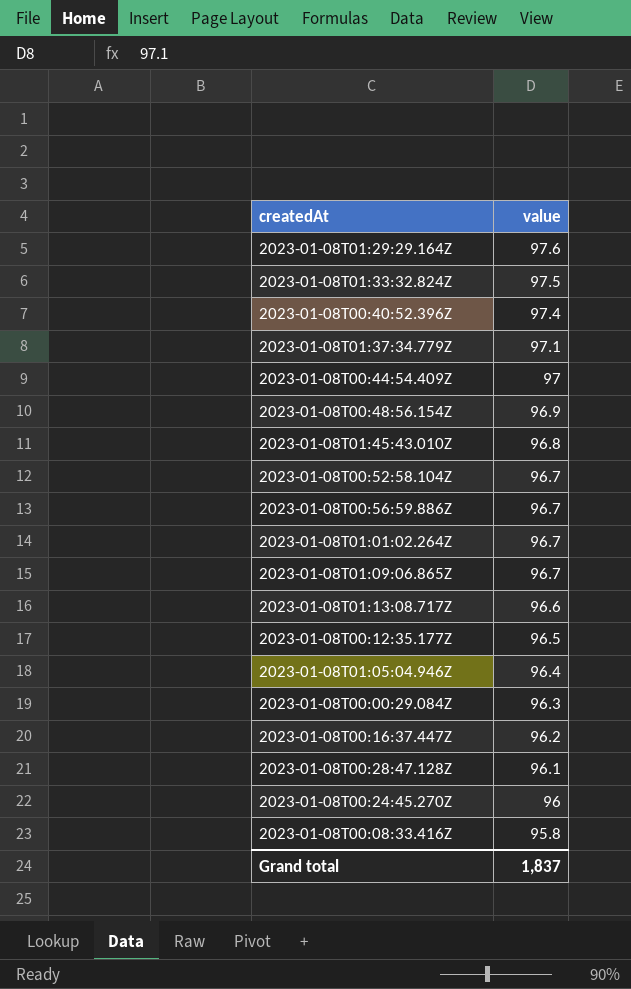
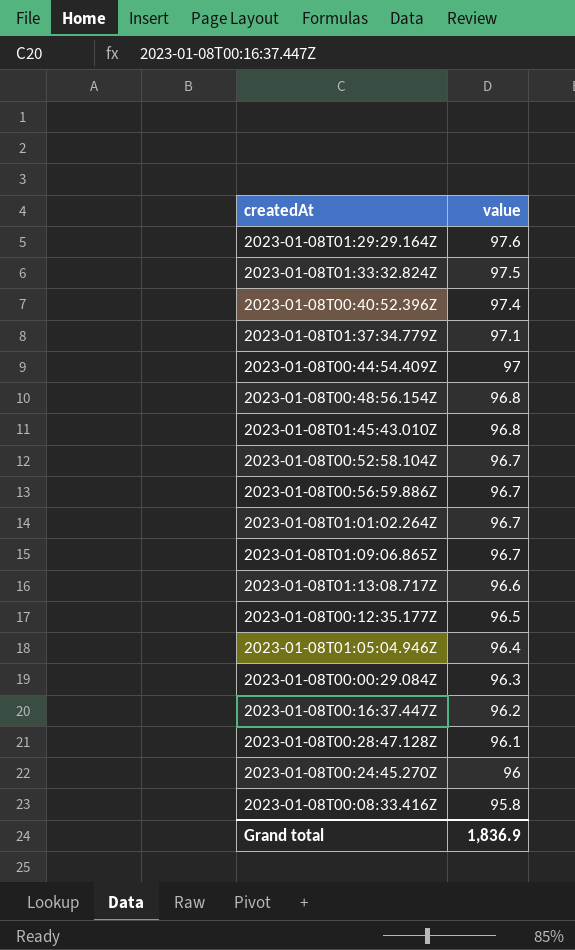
2023-01-08T00:48:56.154Z | value: 96.9 -> 96.8
Grand total | value: 1,837 -> 1,836.9

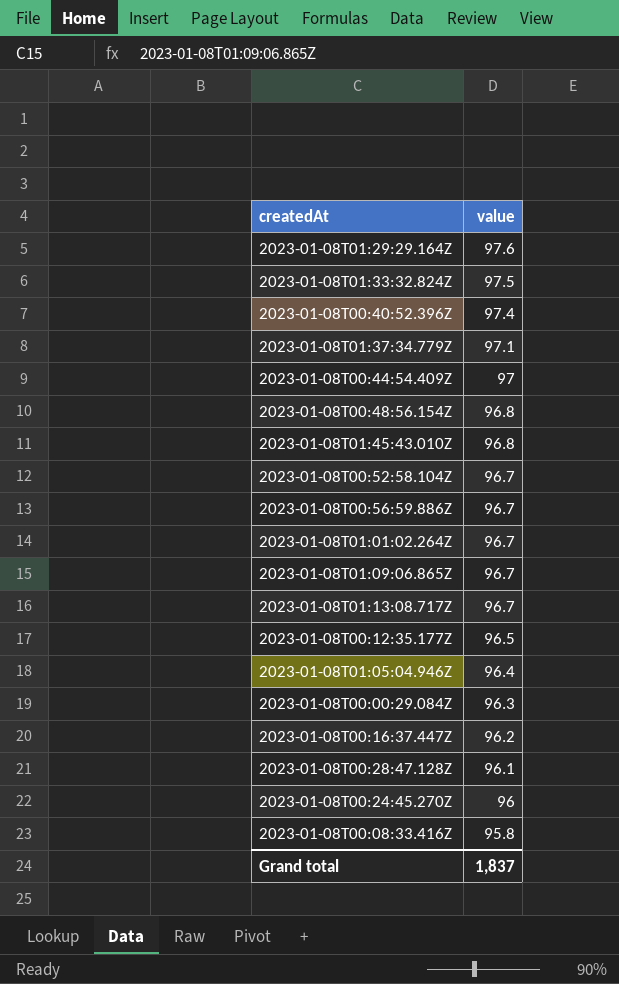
2023-01-08T01:13:08.717Z | value: 96.6 -> 96.7
Grand total | value: 1,836.9 -> 1,837

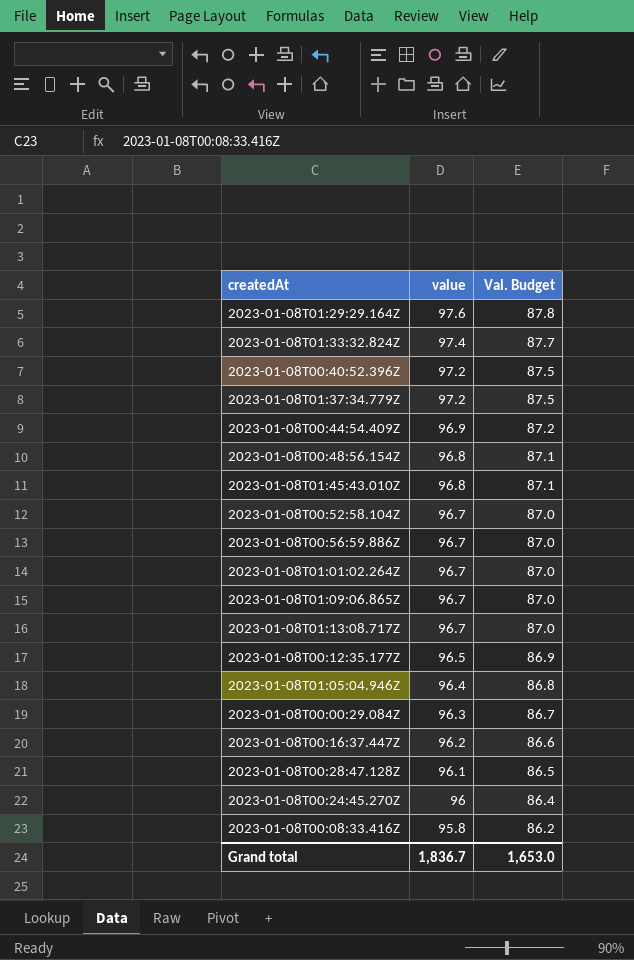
column Val. Budget | formula: none -> [value] * 0.9
2023-01-08T01:33:32.824Z | value: 97.5 -> 97.4
2023-01-08T00:40:52.396Z | value: 97.4 -> 97.2
2023-01-08T01:37:34.779Z | value: 97.1 -> 97.2
2023-01-08T00:44:54.409Z | value: 97 -> 96.9
Grand total | value: 1,837 -> 1,836.7

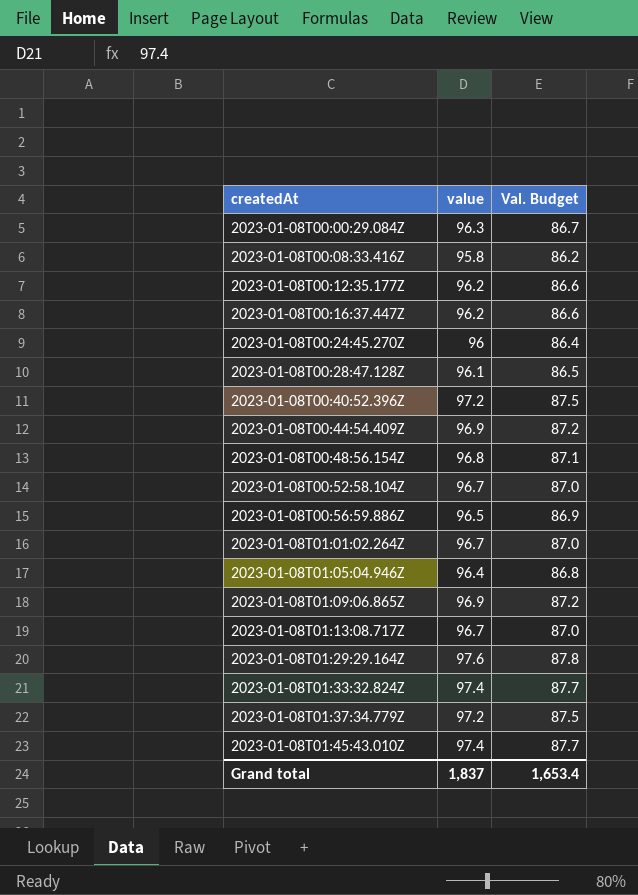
row order: value descending -> createdAt ascending
2023-01-08T00:12:35.177Z | value: 96.5 -> 96.2
2023-01-08T00:12:35.177Z | Val. Budget: 86.9 -> 86.6
2023-01-08T00:56:59.886Z | value: 96.7 -> 96.5
2023-01-08T00:56:59.886Z | Val. Budget: 87.0 -> 86.9
2023-01-08T01:09:06.865Z | value: 96.7 -> 96.9
2023-01-08T01:09:06.865Z | Val. Budget: 87.0 -> 87.2
2023-01-08T01:45:43.010Z | value: 96.8 -> 97.4
2023-01-08T01:45:43.010Z | Val. Budget: 87.1 -> 87.7
Grand total | value: 1,836.7 -> 1,837
Grand total | Val. Budget: 1,653.0 -> 1,653.4

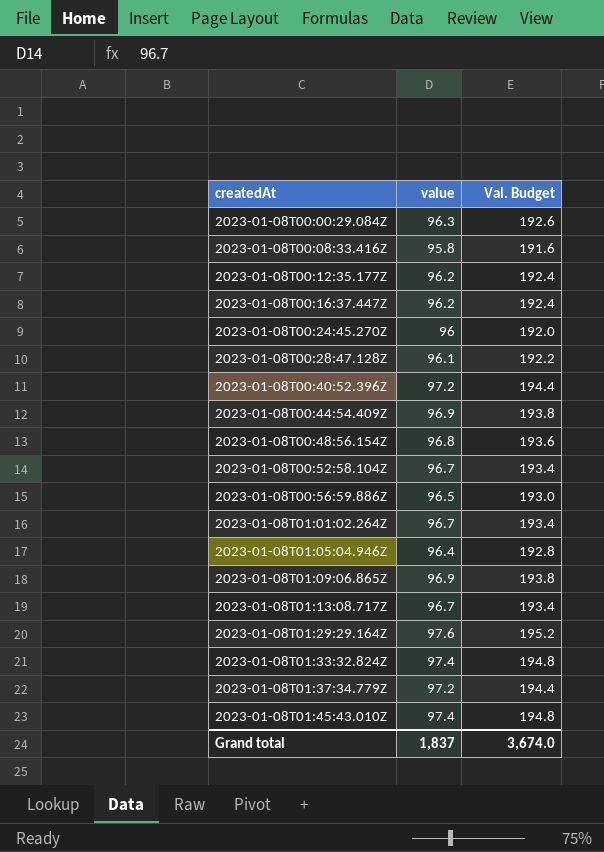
column Val. Budget | formula: [value] * 0.9 -> [value] * 2
Grand total | Val. Budget: 1,653.4 -> 3,674.0

